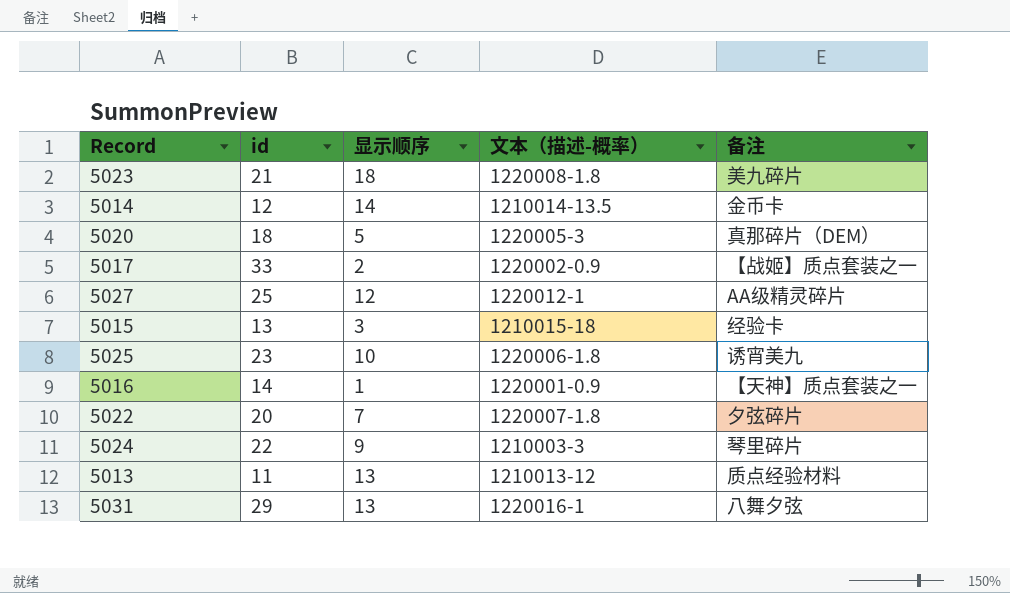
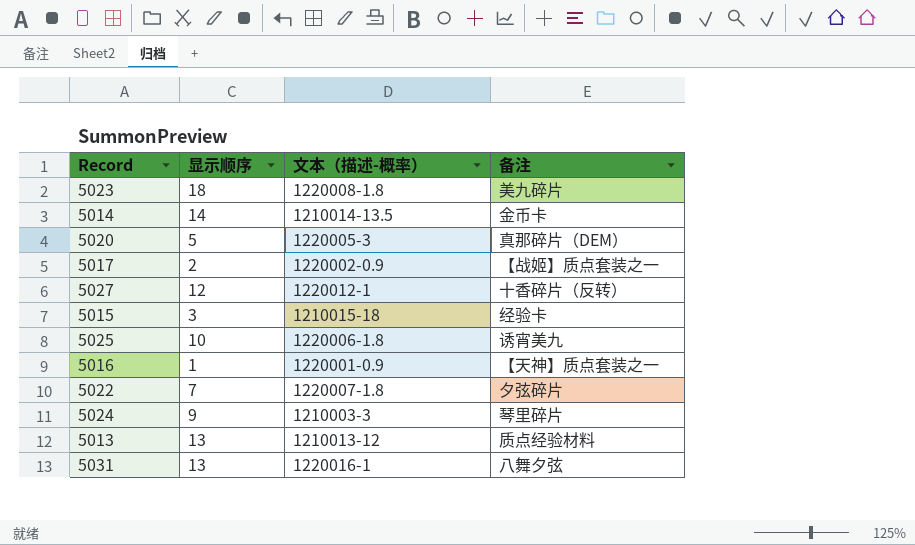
column id | position: 2 -> none
5027 | 备注: AA级精灵碎片 -> 十香碎片（反转）

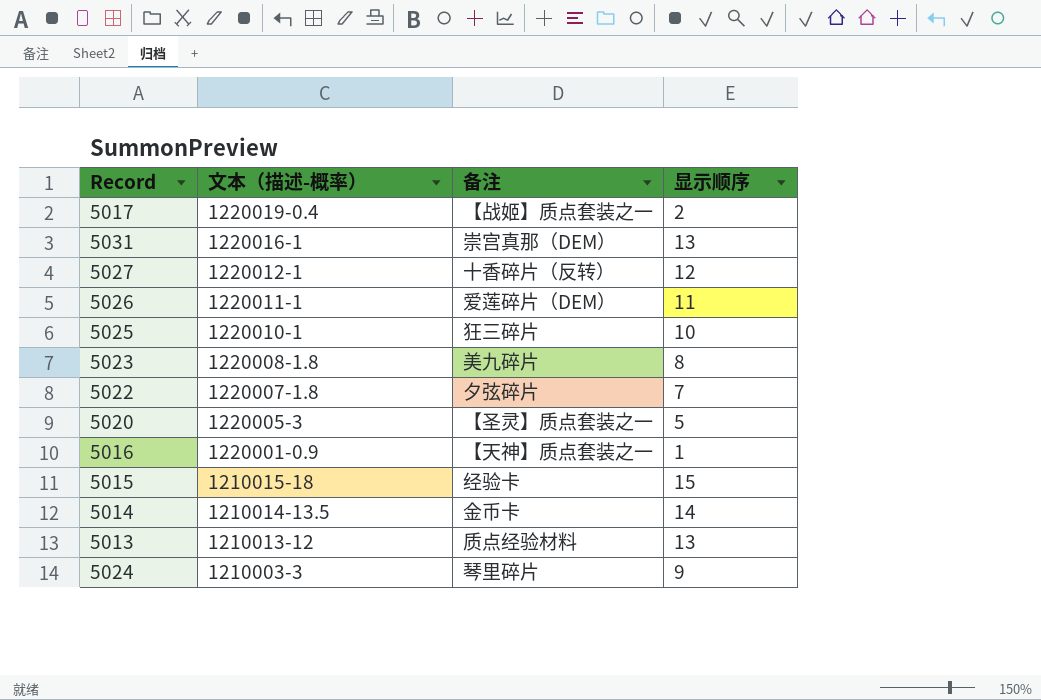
row order: none -> 文本（描述-概率） descending
column 显示顺序 | position: 2 -> 4
5017 | 文本（描述-概率）: 1220002-0.9 -> 1220019-0.4
5031 | 备注: 八舞夕弦 -> 崇宫真那（DEM）
row 5026: none -> 1220011-1 | 爱莲碎片（DEM） | 11
5025 | 文本（描述-概率）: 1220006-1.8 -> 1220010-1
5025 | 备注: 诱宵美九 -> 狂三碎片
5023 | 显示顺序: 18 -> 8
5020 | 备注: 真那碎片（DEM） -> 【圣灵】质点套装之一
5015 | 显示顺序: 3 -> 15

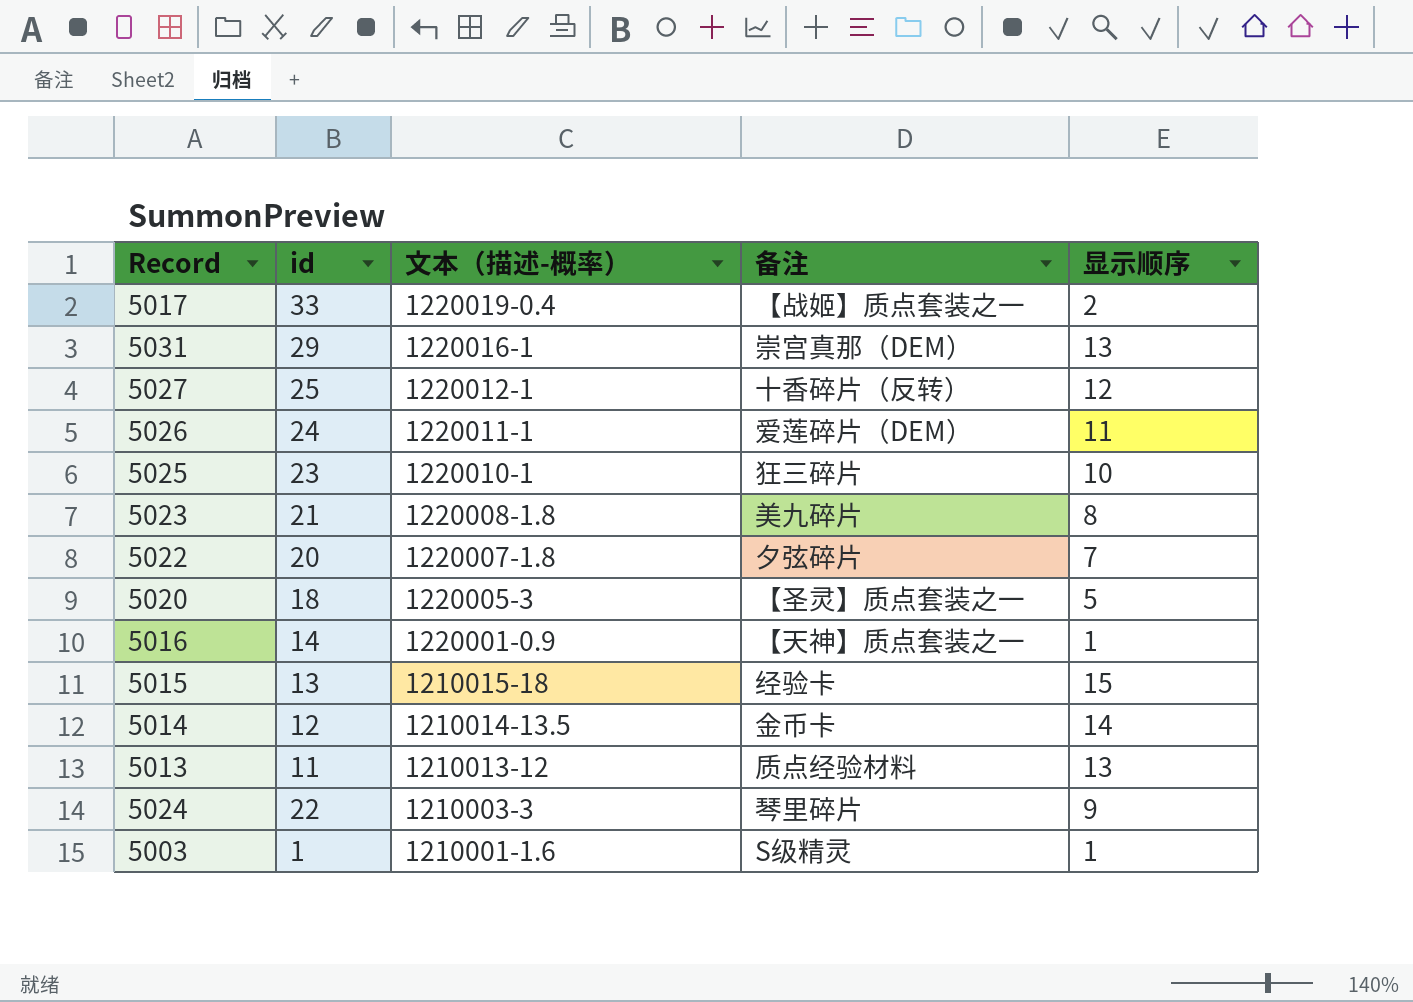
column id | position: none -> 2
row 5003: none -> 1 | 1210001-1.6 | S级精灵 | 1

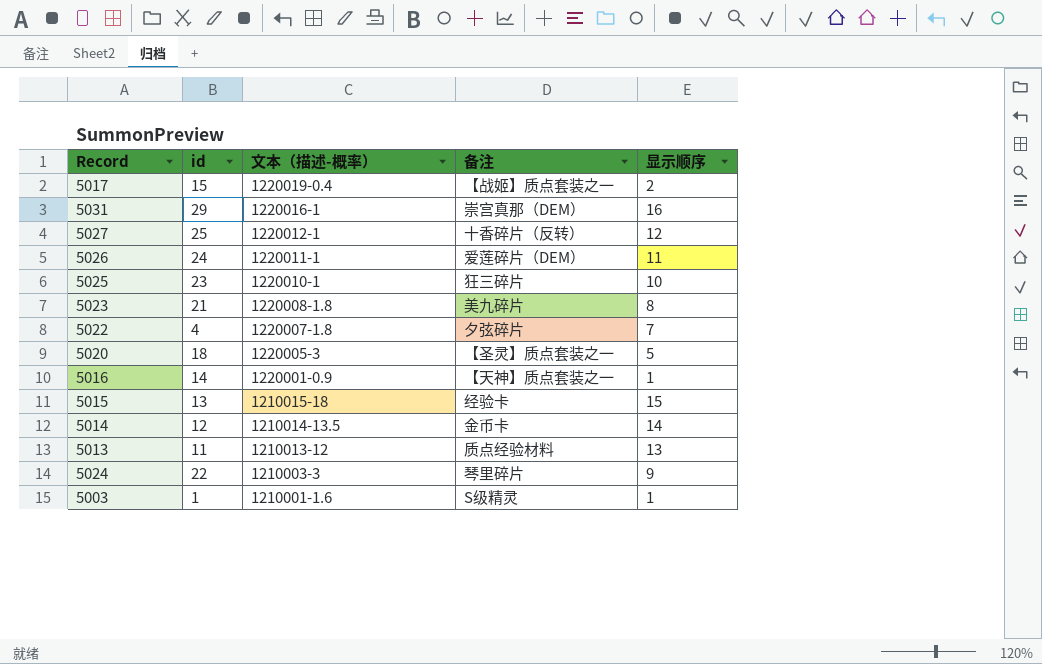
5017 | id: 33 -> 15
5031 | 显示顺序: 13 -> 16
5022 | id: 20 -> 4

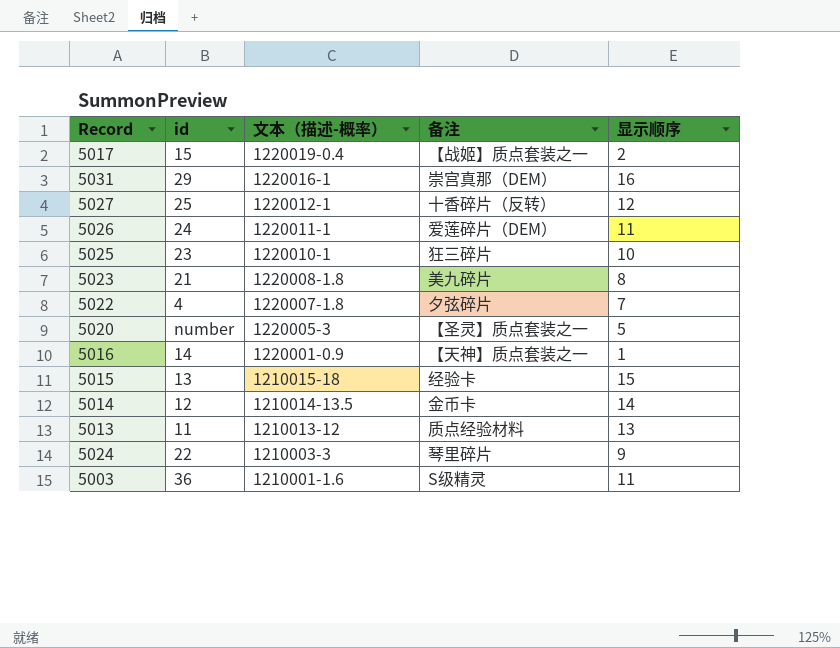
5020 | id: 18 -> number
5003 | id: 1 -> 36
5003 | 显示顺序: 1 -> 11

